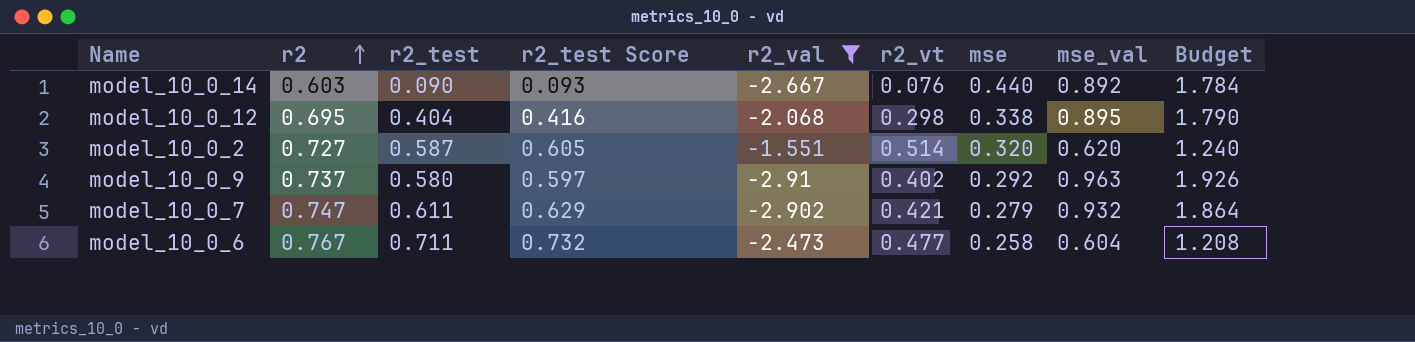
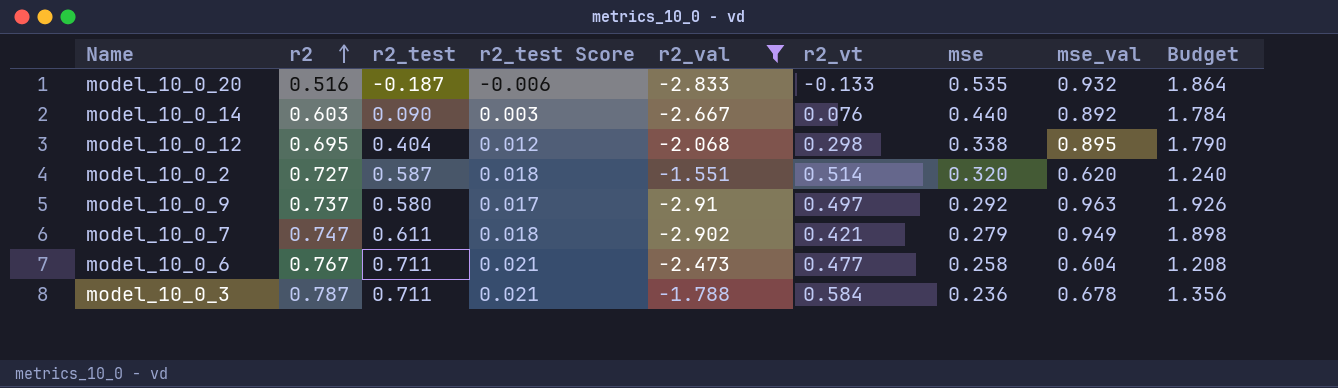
column r2_test Score | formula: [r2_test] * 1.03 -> [r2_test] * 0.03
row model_10_0_20: none -> 0.516 | -0.187 | -0.006 | -2.833 | -0.133 | 0.535 | 0.932 | 1.864
model_10_0_9 | r2_vt: 0.402 -> 0.497
model_10_0_7 | mse_val: 0.932 -> 0.949
model_10_0_7 | Budget: 1.864 -> 1.898
row model_10_0_3: none -> 0.787 | 0.711 | 0.021 | -1.788 | 0.584 | 0.236 | 0.678 | 1.356

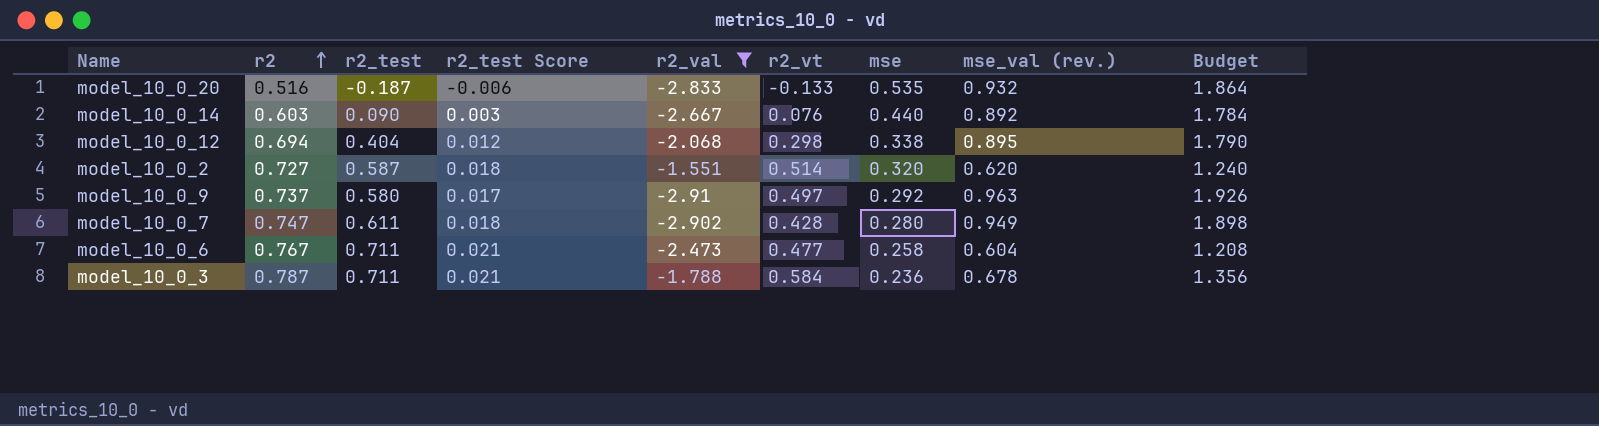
column name: mse_val -> mse_val (rev.)
model_10_0_12 | r2: 0.695 -> 0.694
model_10_0_7 | r2_vt: 0.421 -> 0.428
model_10_0_7 | mse: 0.279 -> 0.280

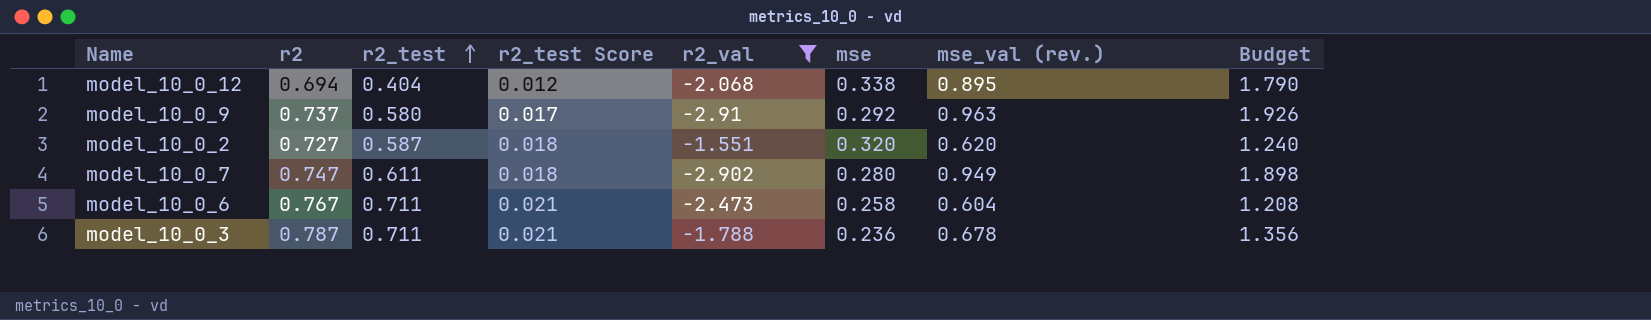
row order: r2 ascending -> r2_test ascending
column r2_vt | position: 6 -> none
row model_10_0_20: 0.516 | -0.187 | -0.006 | -2.833 | -0.133 | 0.535 | 0.932 | 1.864 -> none
row model_10_0_14: 0.603 | 0.090 | 0.003 | -2.667 | 0.076 | 0.440 | 0.892 | 1.784 -> none

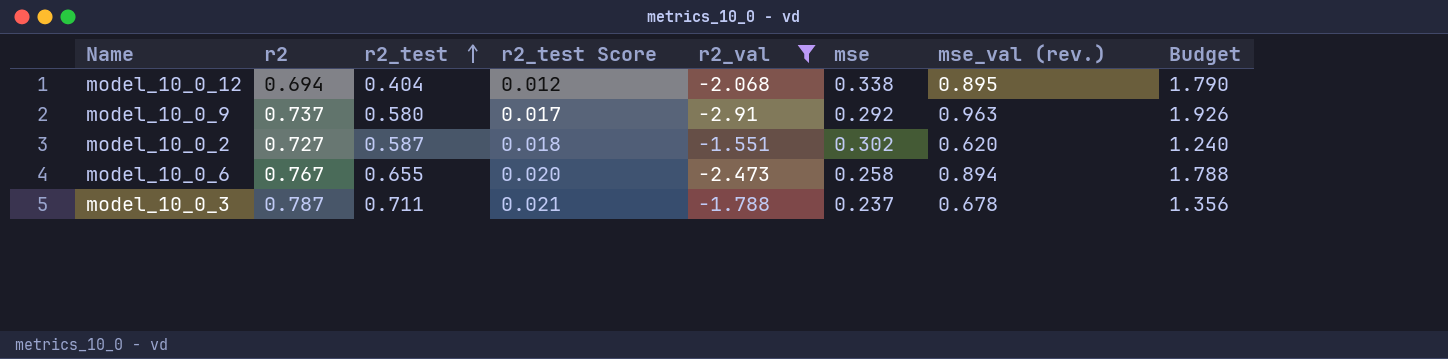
row model_10_0_7: 0.747 | 0.611 | 0.018 | -2.902 | 0.280 | 0.949 | 1.898 -> none
model_10_0_2 | mse: 0.320 -> 0.302
model_10_0_6 | r2_test: 0.711 -> 0.655
model_10_0_6 | r2_test Score: 0.021 -> 0.020
model_10_0_6 | mse_val (rev.): 0.604 -> 0.894
model_10_0_6 | Budget: 1.208 -> 1.788
model_10_0_3 | mse: 0.236 -> 0.237

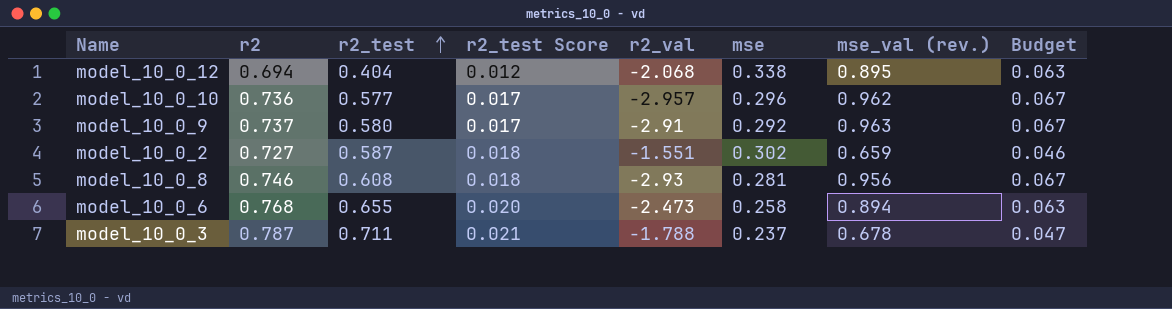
filter: r2_val >= -2.91 -> none
column Budget | formula: [mse_val (rev.)] * 2 -> [mse_val (rev.)] * 0.07
model_10_0_2 | mse_val (rev.): 0.620 -> 0.659
model_10_0_6 | r2: 0.767 -> 0.768

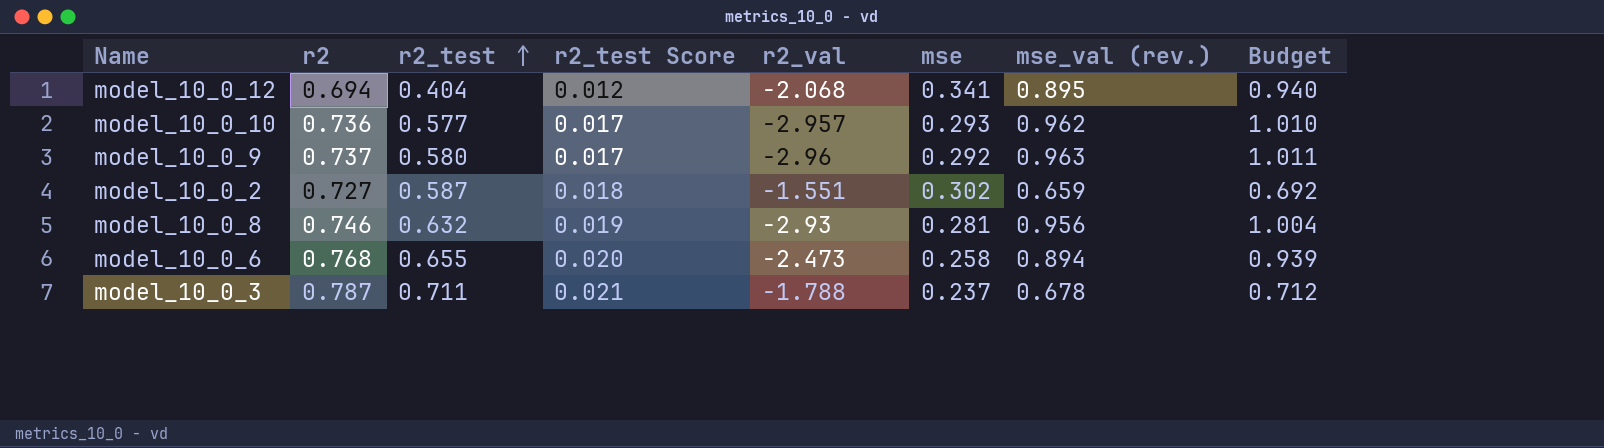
column Budget | formula: [mse_val (rev.)] * 0.07 -> [mse_val (rev.)] * 1.05
model_10_0_12 | mse: 0.338 -> 0.341
model_10_0_10 | mse: 0.296 -> 0.293
model_10_0_9 | r2_val: -2.91 -> -2.96
model_10_0_8 | r2_test: 0.608 -> 0.632
model_10_0_8 | r2_test Score: 0.018 -> 0.019

